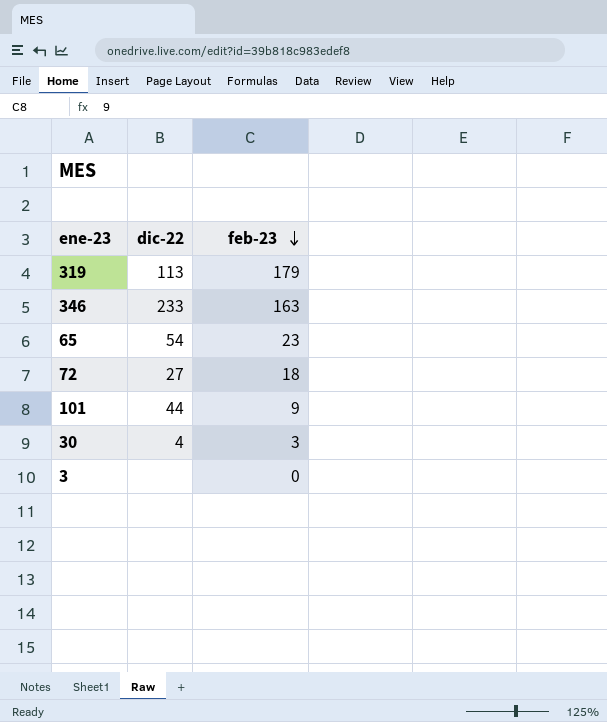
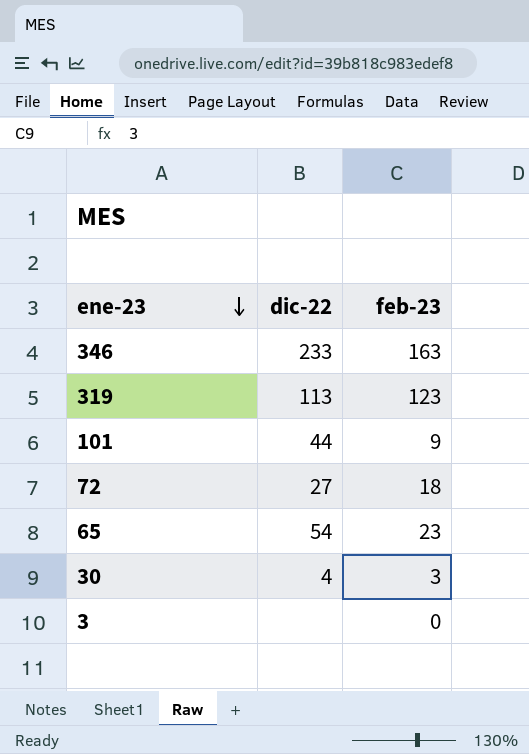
row order: feb-23 descending -> ene-23 descending
319 | feb-23: 179 -> 123

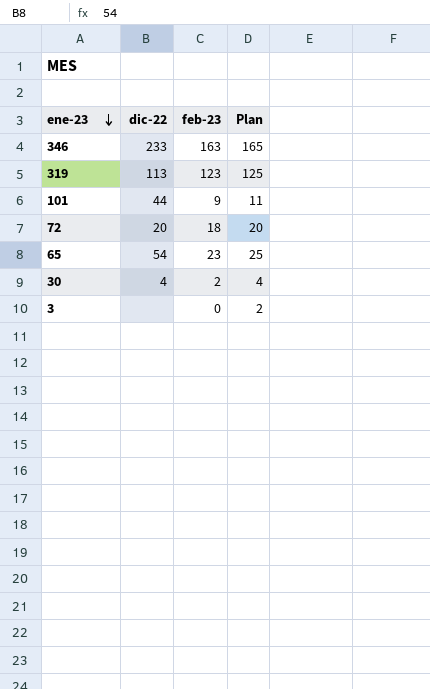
column Plan | formula: none -> [feb-23] + 2
72 | dic-22: 27 -> 20
30 | feb-23: 3 -> 2

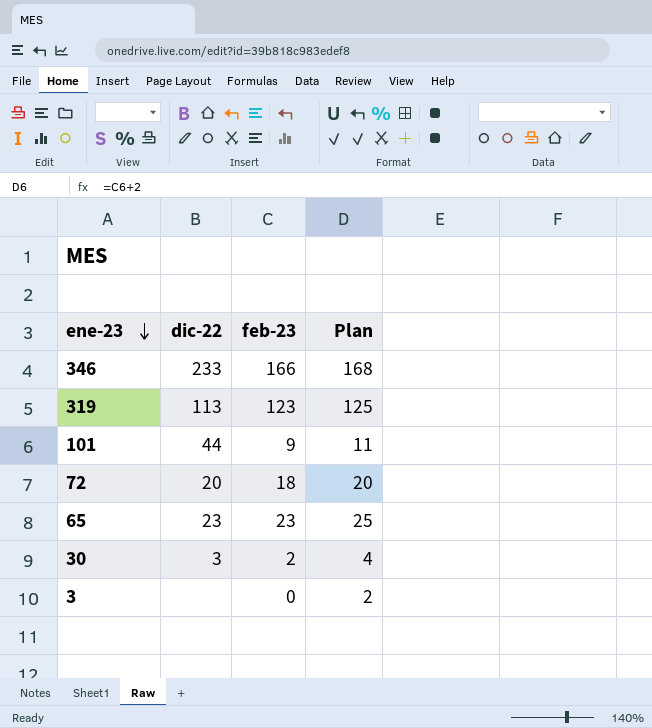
346 | feb-23: 163 -> 166
346 | Plan: 165 -> 168
65 | dic-22: 54 -> 23
30 | dic-22: 4 -> 3

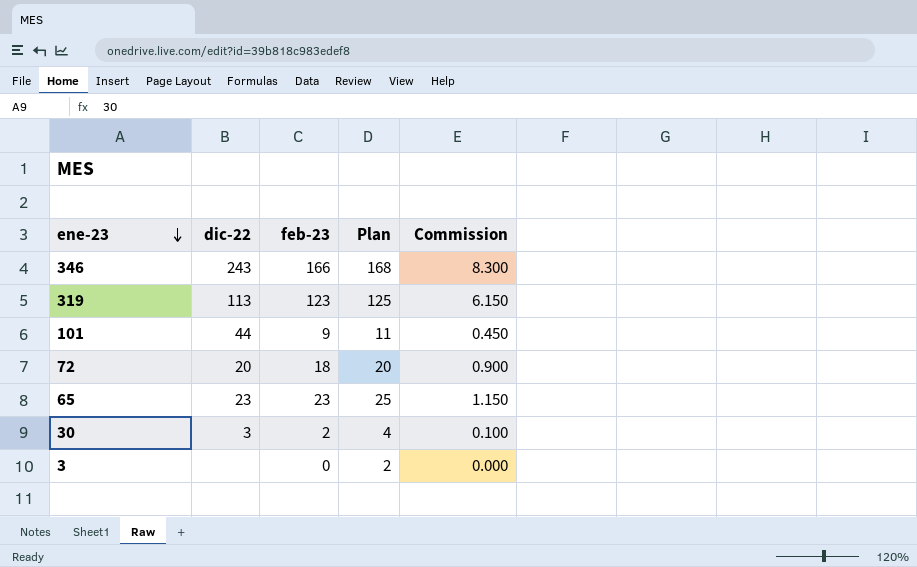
column Commission | formula: none -> [feb-23] * 0.05
346 | dic-22: 233 -> 243

